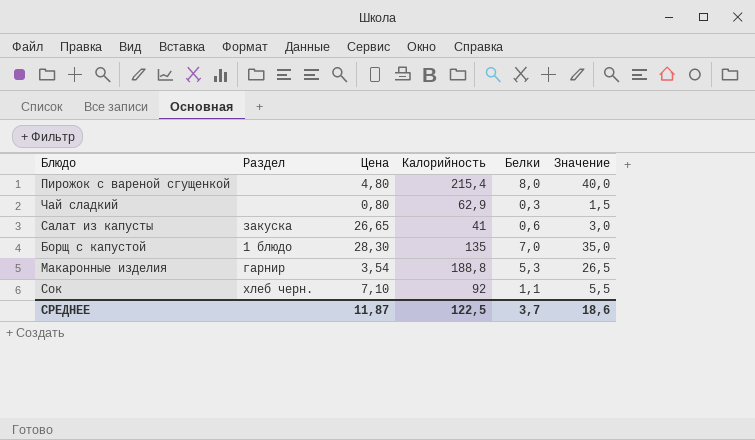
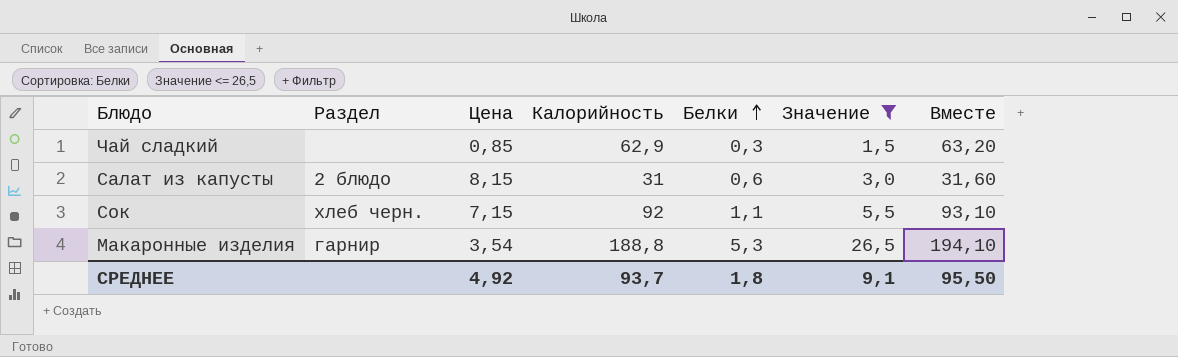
filter: none -> Значение <= 26,5
row order: none -> Белки ascending
column Вместе | formula: none -> [Калорийность] + [Белки]
Чай сладкий | Цена: 0,80 -> 0,85
Салат из капусты | Раздел: закуска -> 2 блюдо
Салат из капусты | Цена: 26,65 -> 8,15
Салат из капусты | Калорийность: 41 -> 31
Сок | Цена: 7,10 -> 7,15
СРЕДНЕЕ | Цена: 11,87 -> 4,92
СРЕДНЕЕ | Калорийность: 122,5 -> 93,7
СРЕДНЕЕ | Белки: 3,7 -> 1,8
СРЕДНЕЕ | Значение: 18,6 -> 9,1

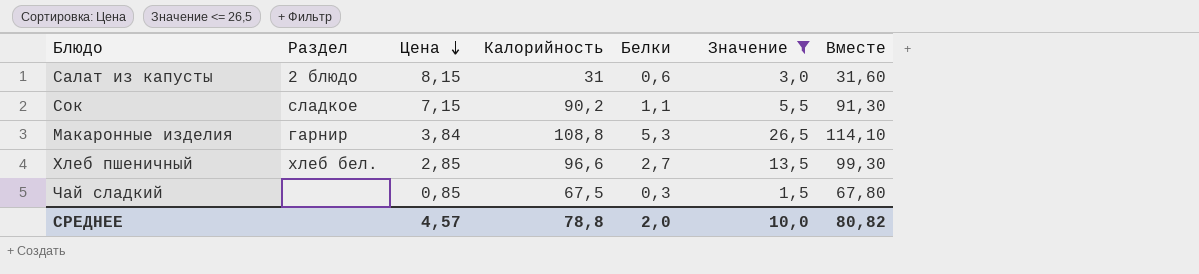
row order: Белки ascending -> Цена descending
Сок | Раздел: хлеб черн. -> сладкое
Сок | Калорийность: 92 -> 90,2
Сок | Вместе: 93,10 -> 91,30
Макаронные изделия | Цена: 3,54 -> 3,84
Макаронные изделия | Калорийность: 188,8 -> 108,8
Макаронные изделия | Вместе: 194,10 -> 114,10
row Хлеб пшеничный: none -> хлеб бел. | 2,85 | 96,6 | 2,7 | 13,5 | 99,30
Чай сладкий | Калорийность: 62,9 -> 67,5
Чай сладкий | Вместе: 63,20 -> 67,80
СРЕДНЕЕ | Цена: 4,92 -> 4,57
СРЕДНЕЕ | Калорийность: 93,7 -> 78,8
СРЕДНЕЕ | Белки: 1,8 -> 2,0
СРЕДНЕЕ | Значение: 9,1 -> 10,0
СРЕДНЕЕ | Вместе: 95,50 -> 80,82

